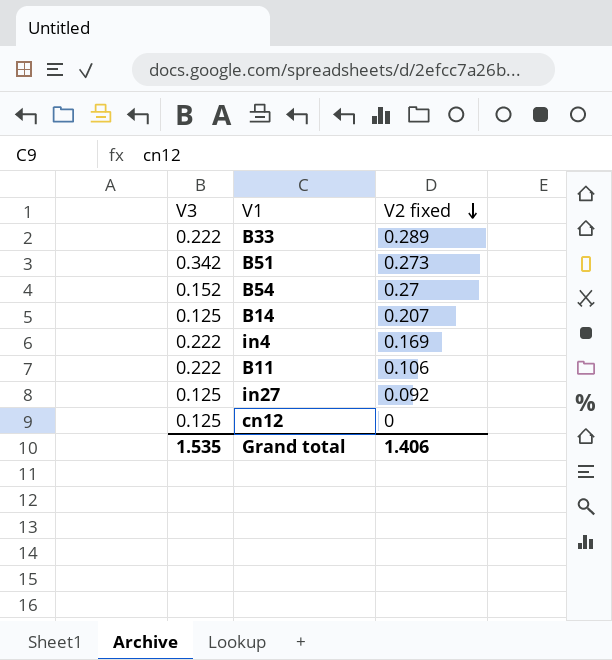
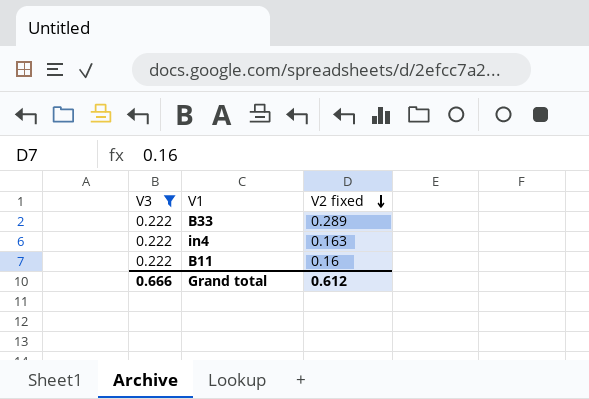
filter: none -> V3 = 0.222
in4 | V2 fixed: 0.169 -> 0.163
B11 | V2 fixed: 0.106 -> 0.16
Grand total | V3: 1.535 -> 0.666
Grand total | V2 fixed: 1.406 -> 0.612

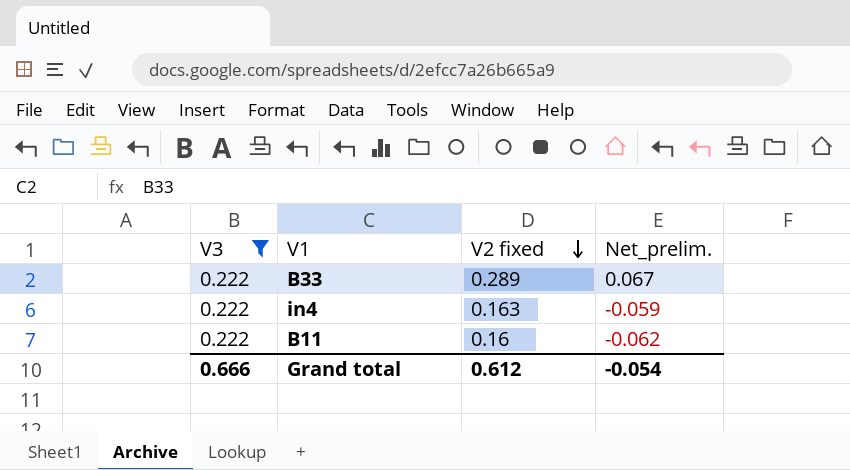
column Net_prelim. | formula: none -> [V2 fixed] - [V3]

